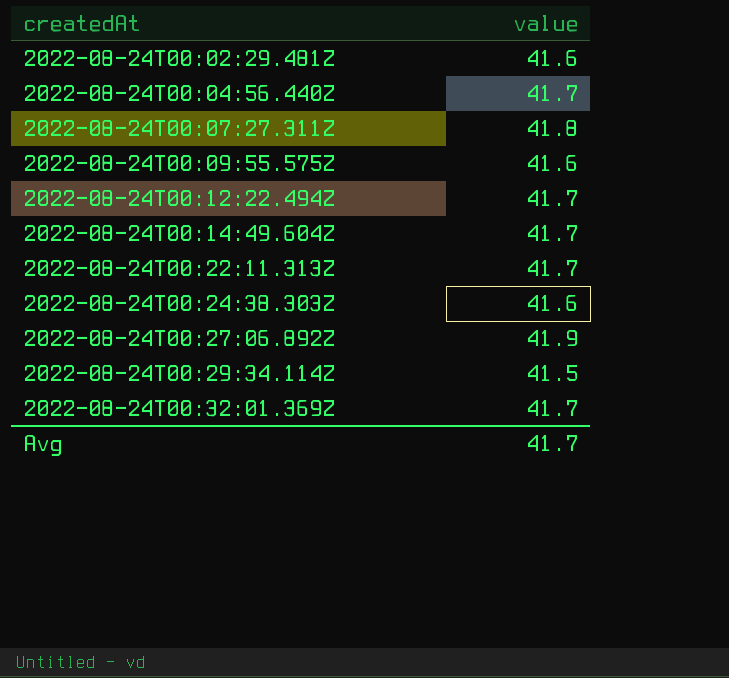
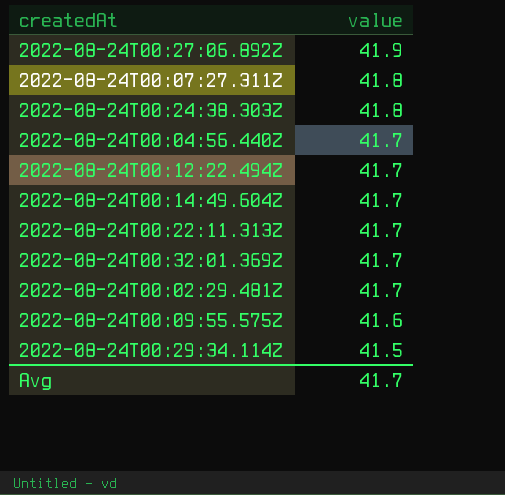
row order: createdAt ascending -> value descending
2022-08-24T00:24:38.303Z | value: 41.6 -> 41.8
2022-08-24T00:02:29.481Z | value: 41.6 -> 41.7

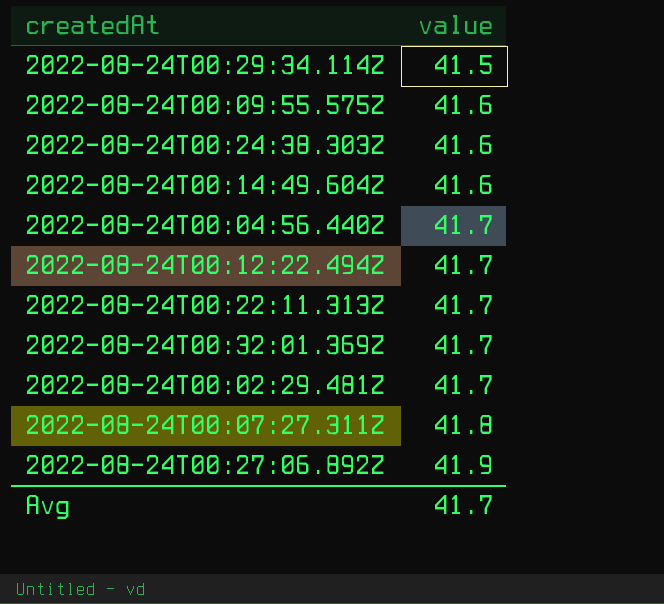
row order: value descending -> value ascending
2022-08-24T00:24:38.303Z | value: 41.8 -> 41.6
2022-08-24T00:14:49.604Z | value: 41.7 -> 41.6

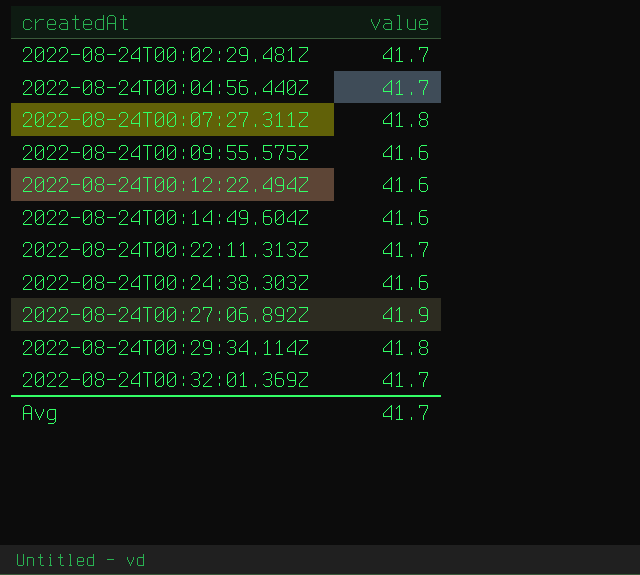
row order: value ascending -> createdAt ascending
2022-08-24T00:12:22.494Z | value: 41.7 -> 41.6
2022-08-24T00:29:34.114Z | value: 41.5 -> 41.8

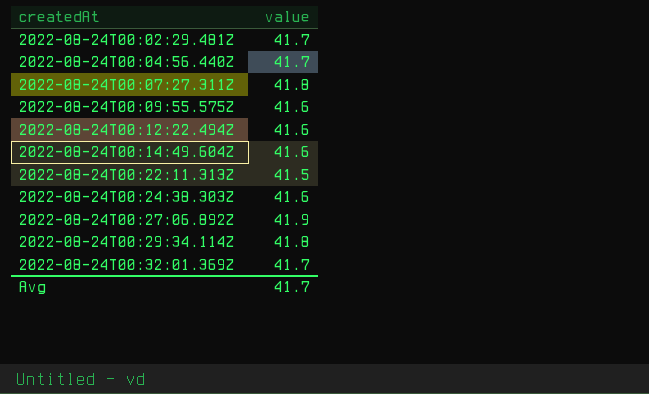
2022-08-24T00:22:11.313Z | value: 41.7 -> 41.5

